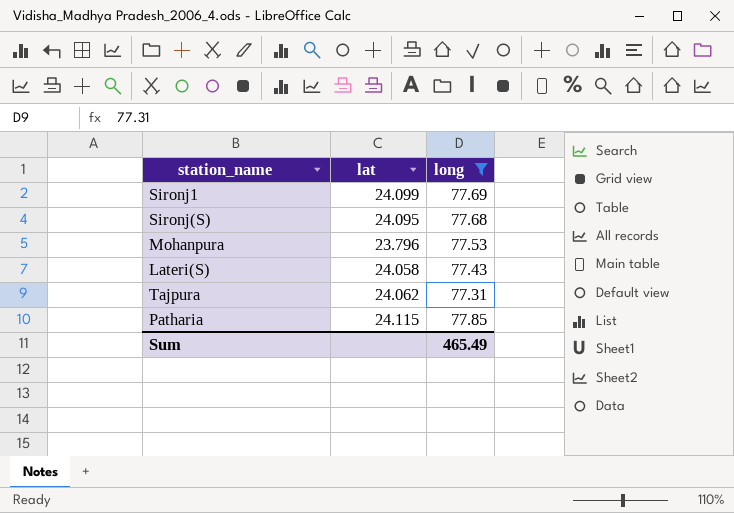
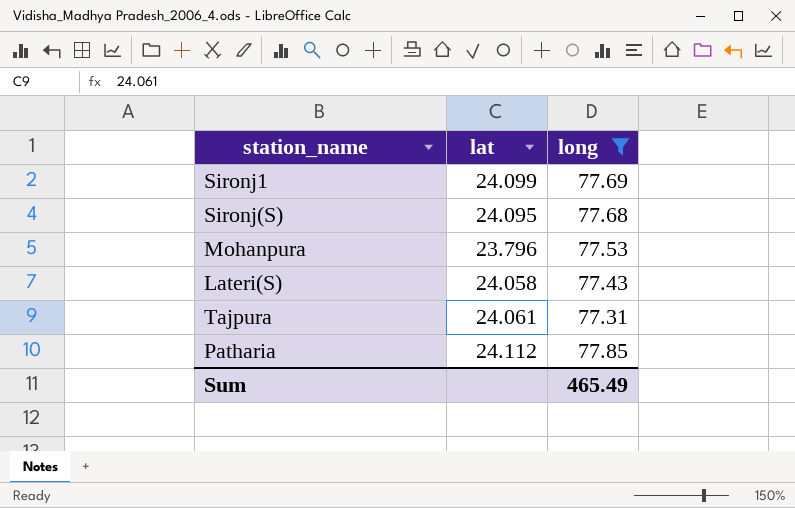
Tajpura | lat: 24.062 -> 24.061
Patharia | lat: 24.115 -> 24.112

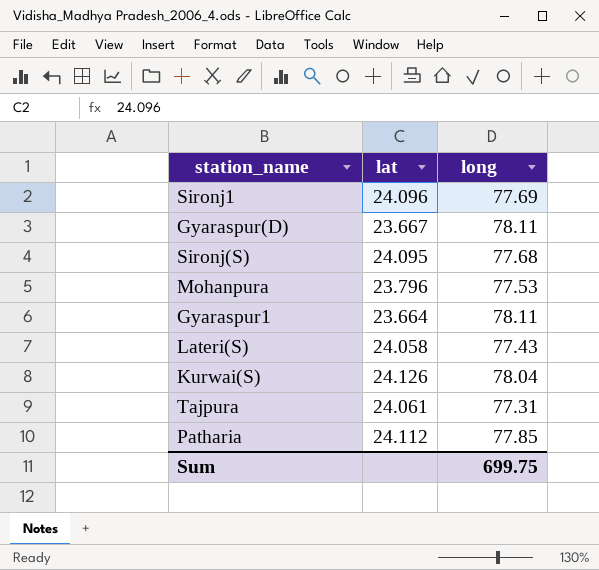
filter: long <= 77.85 -> none
Sironj1 | lat: 24.099 -> 24.096
Sum | long: 465.49 -> 699.75

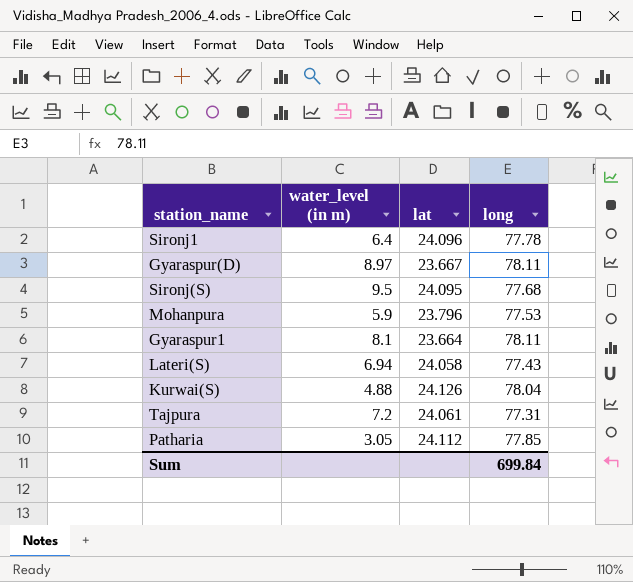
column water_level (in m) | position: none -> 2
Sironj1 | long: 77.69 -> 77.78
Sum | long: 699.75 -> 699.84

